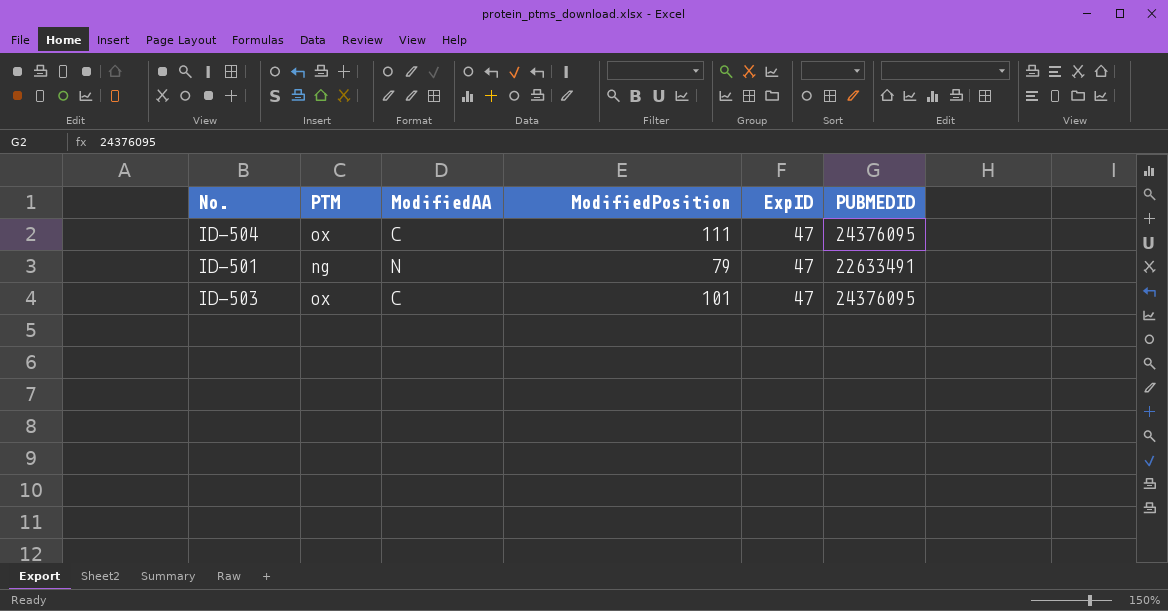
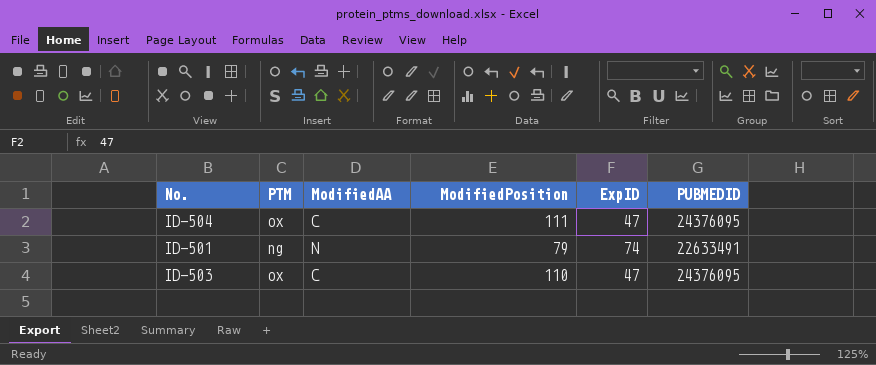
ID-501 | ExpID: 47 -> 74
ID-503 | ModifiedPosition: 101 -> 110

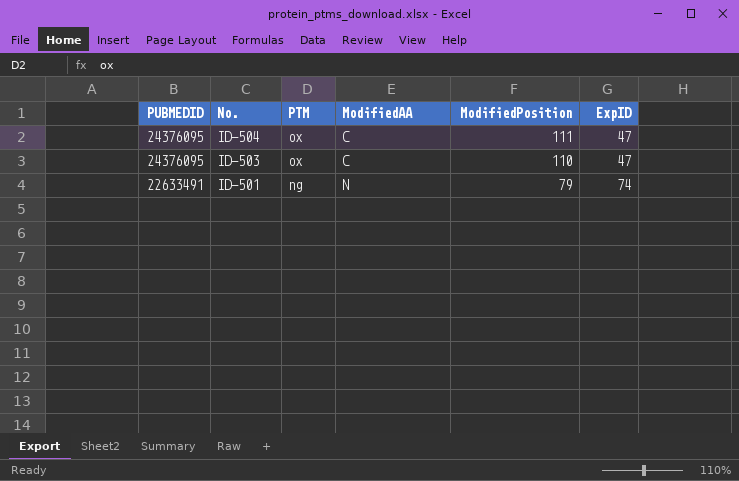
row order: none -> PUBMEDID descending
column PUBMEDID | position: 6 -> 1

